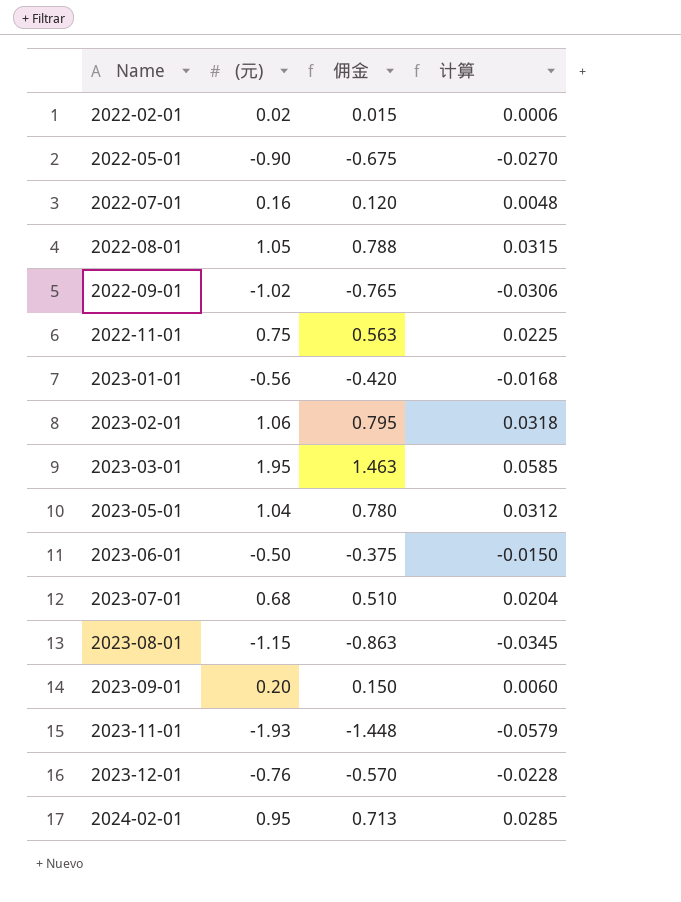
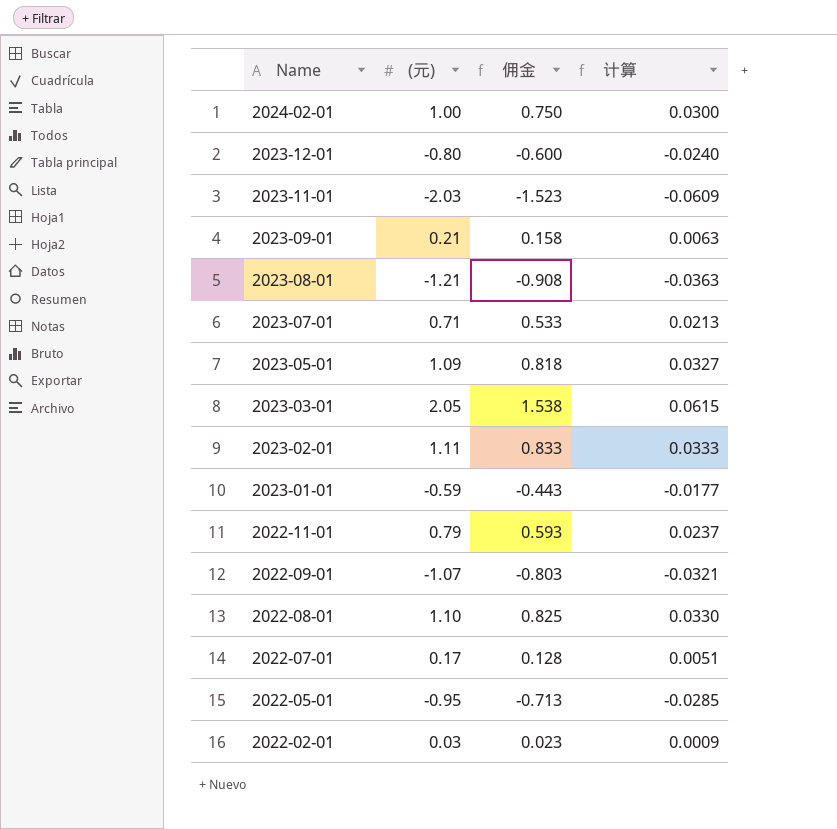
row order: Name ascending -> Name descending
row 2023-06-01: -0.50 | -0.375 | -0.0150 -> none
2024-02-01 | (元): 0.95 -> 1.00
2024-02-01 | 佣金: 0.713 -> 0.750
2024-02-01 | 计算: 0.0285 -> 0.0300
2023-12-01 | (元): -0.76 -> -0.80
2023-12-01 | 佣金: -0.570 -> -0.600
2023-12-01 | 计算: -0.0228 -> -0.0240
2023-11-01 | (元): -1.93 -> -2.03
2023-11-01 | 佣金: -1.448 -> -1.523
2023-11-01 | 计算: -0.0579 -> -0.0609
2023-09-01 | (元): 0.20 -> 0.21
2023-09-01 | 佣金: 0.150 -> 0.158
2023-09-01 | 计算: 0.0060 -> 0.0063
2023-08-01 | (元): -1.15 -> -1.21
2023-08-01 | 佣金: -0.863 -> -0.908
2023-08-01 | 计算: -0.0345 -> -0.0363
2023-07-01 | (元): 0.68 -> 0.71
2023-07-01 | 佣金: 0.510 -> 0.533
2023-07-01 | 计算: 0.0204 -> 0.0213
2023-05-01 | (元): 1.04 -> 1.09
2023-05-01 | 佣金: 0.780 -> 0.818
2023-05-01 | 计算: 0.0312 -> 0.0327
2023-03-01 | (元): 1.95 -> 2.05
2023-03-01 | 佣金: 1.463 -> 1.538
2023-03-01 | 计算: 0.0585 -> 0.0615
2023-02-01 | (元): 1.06 -> 1.11
2023-02-01 | 佣金: 0.795 -> 0.833
2023-02-01 | 计算: 0.0318 -> 0.0333
2023-01-01 | (元): -0.56 -> -0.59
2023-01-01 | 佣金: -0.420 -> -0.443
2023-01-01 | 计算: -0.0168 -> -0.0177
2022-11-01 | (元): 0.75 -> 0.79
2022-11-01 | 佣金: 0.563 -> 0.593
2022-11-01 | 计算: 0.0225 -> 0.0237
2022-09-01 | (元): -1.02 -> -1.07
2022-09-01 | 佣金: -0.765 -> -0.803
2022-09-01 | 计算: -0.0306 -> -0.0321
2022-08-01 | (元): 1.05 -> 1.10
2022-08-01 | 佣金: 0.788 -> 0.825
2022-08-01 | 计算: 0.0315 -> 0.0330
2022-07-01 | (元): 0.16 -> 0.17
2022-07-01 | 佣金: 0.120 -> 0.128
2022-07-01 | 计算: 0.0048 -> 0.0051
2022-05-01 | (元): -0.90 -> -0.95
2022-05-01 | 佣金: -0.675 -> -0.713
2022-05-01 | 计算: -0.0270 -> -0.0285
2022-02-01 | (元): 0.02 -> 0.03
2022-02-01 | 佣金: 0.015 -> 0.023
2022-02-01 | 计算: 0.0006 -> 0.0009

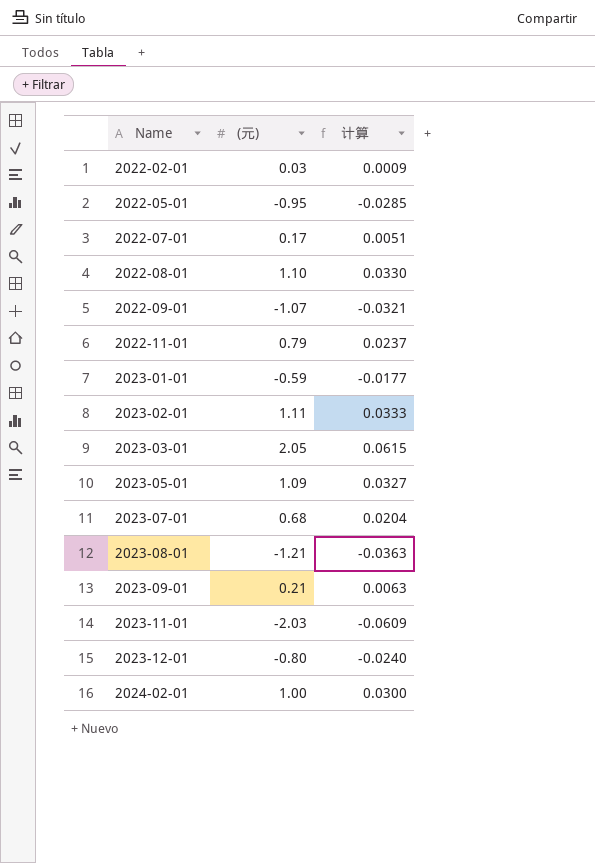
row order: Name descending -> Name ascending
column 佣金 | formula: [(元)] * 0.75 -> none
2023-07-01 | (元): 0.71 -> 0.68
2023-07-01 | 计算: 0.0213 -> 0.0204

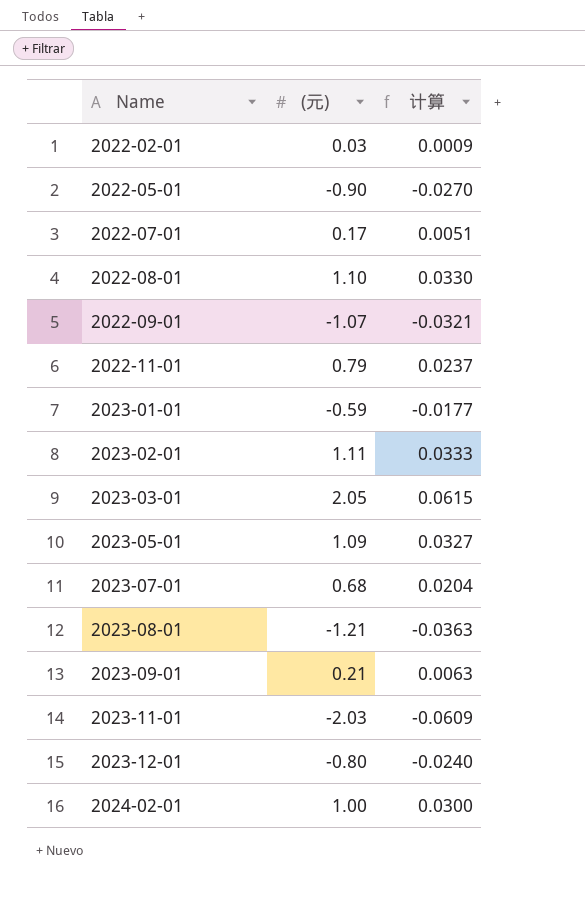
2022-05-01 | (元): -0.95 -> -0.90
2022-05-01 | 计算: -0.0285 -> -0.0270

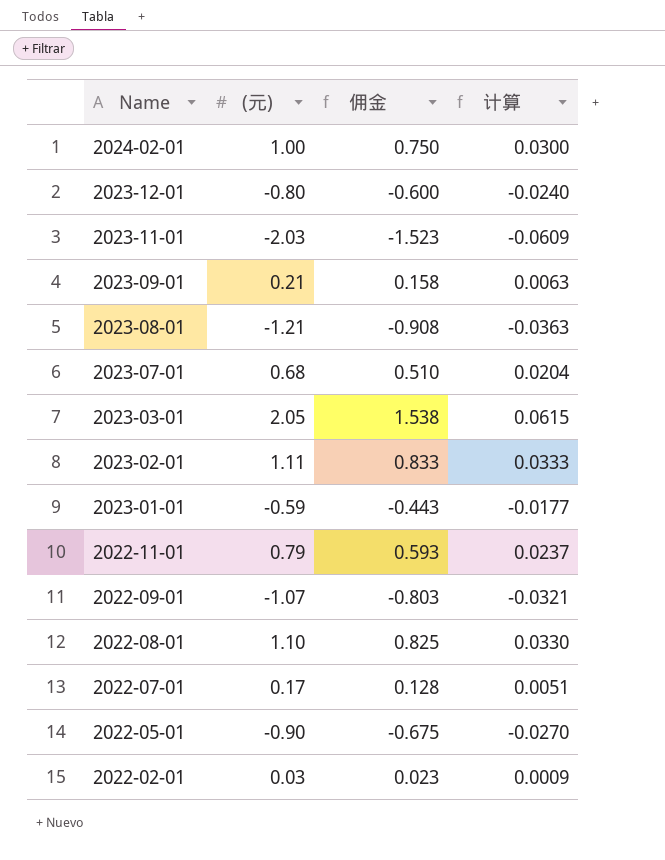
row order: Name ascending -> Name descending
column 佣金 | formula: none -> [(元)] * 0.75
row 2023-05-01: 1.09 | 0.0327 -> none

